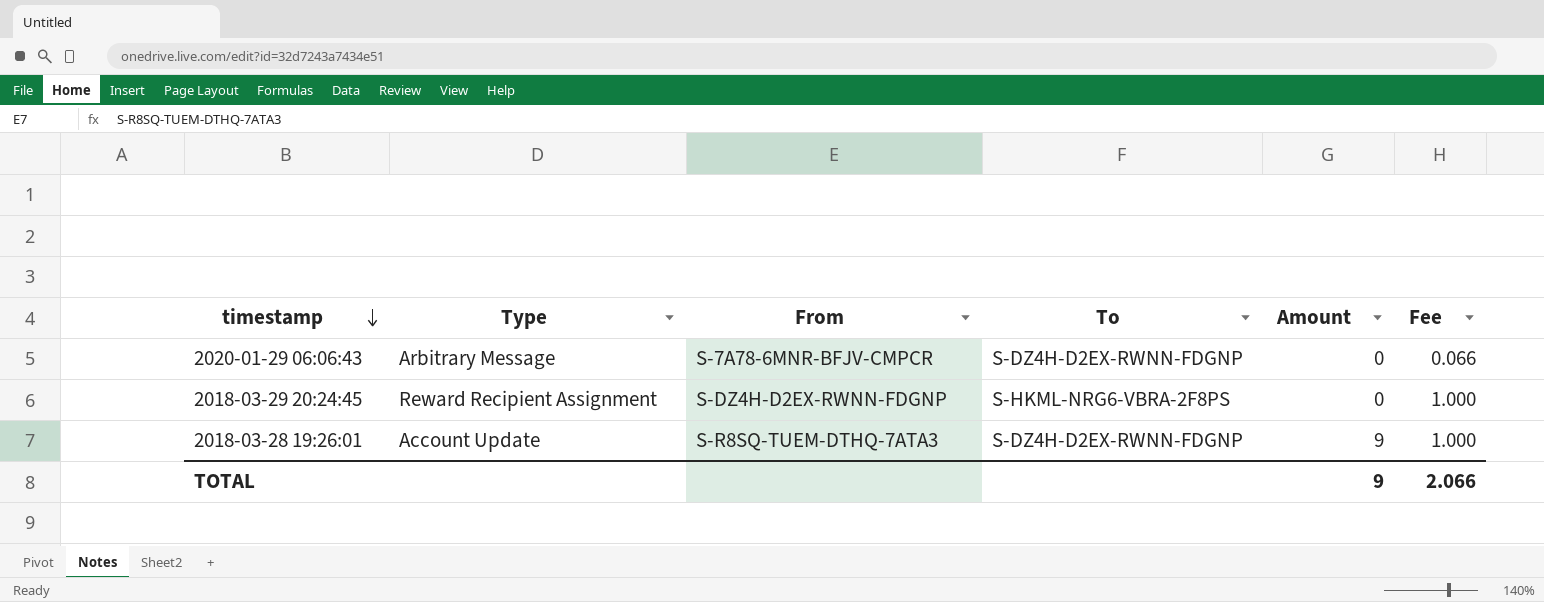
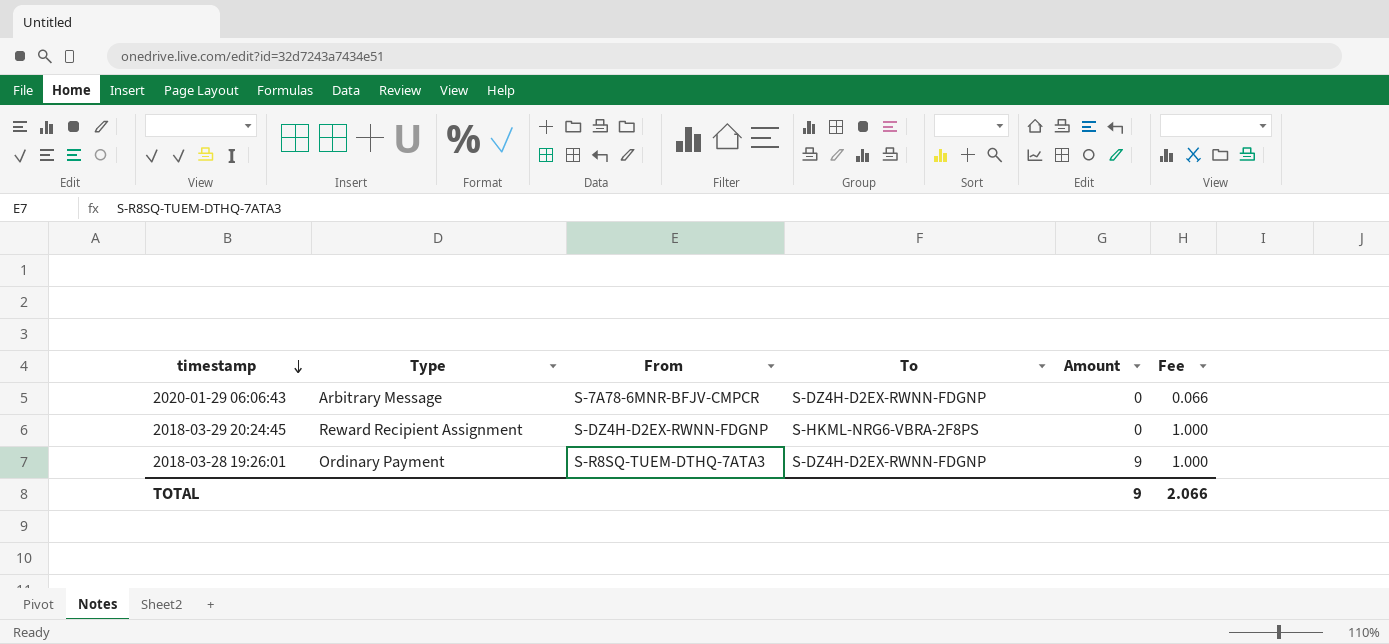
2018-03-28 19:26:01 | Type: Account Update -> Ordinary Payment

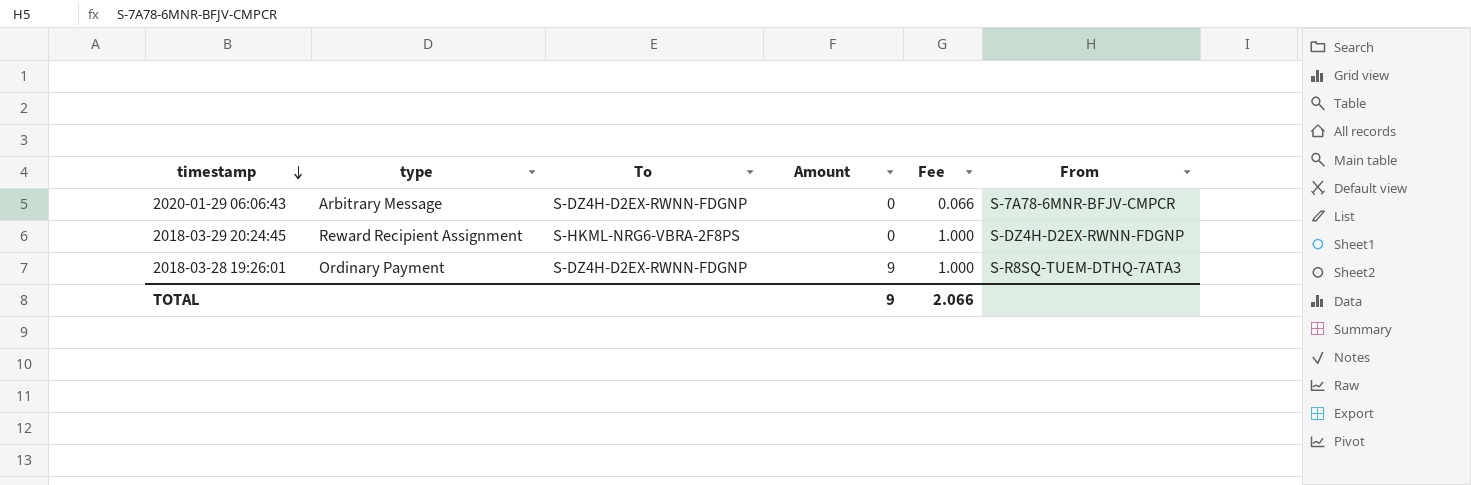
column name: Type -> type
column From | position: 3 -> 6

